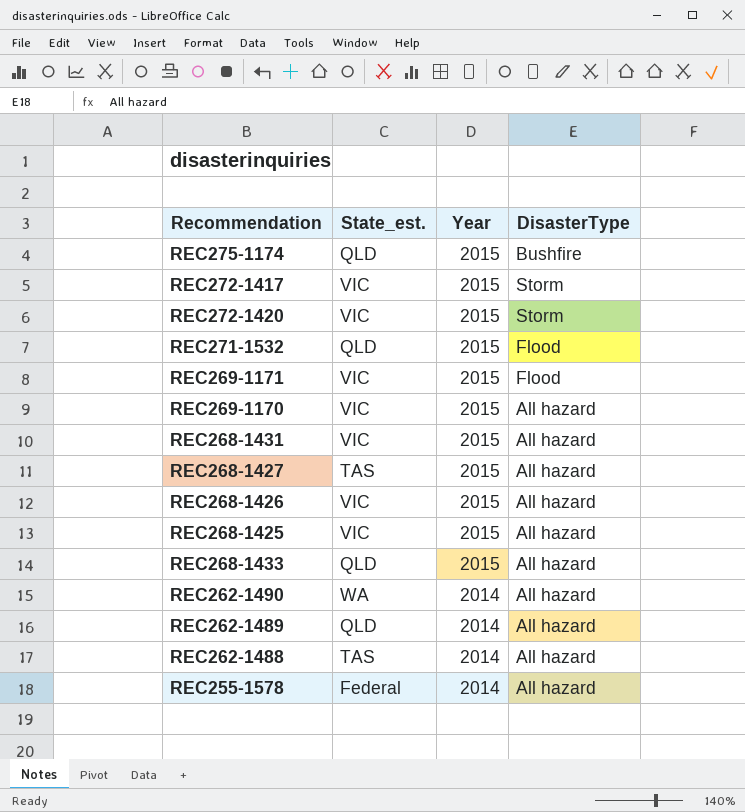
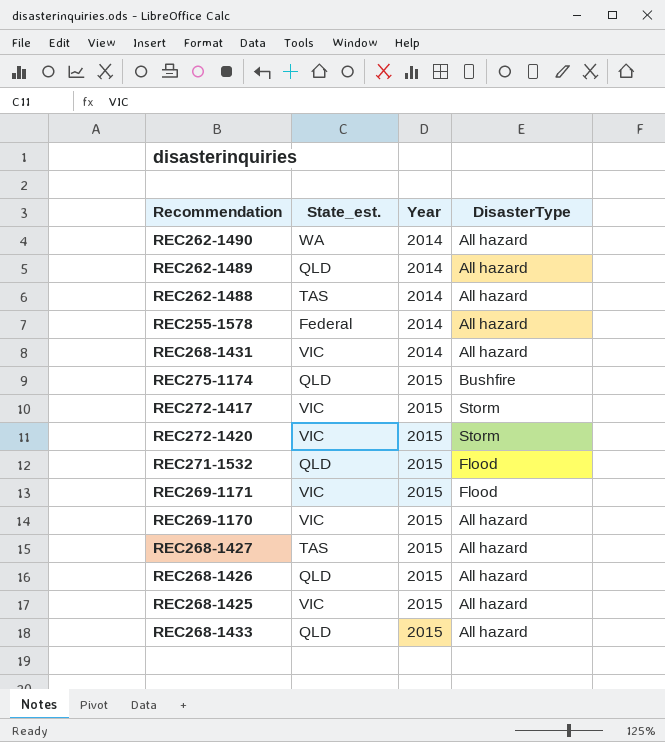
row order: Year descending -> Year ascending
REC268-1431 | Year: 2015 -> 2014
REC268-1426 | State_est.: VIC -> QLD

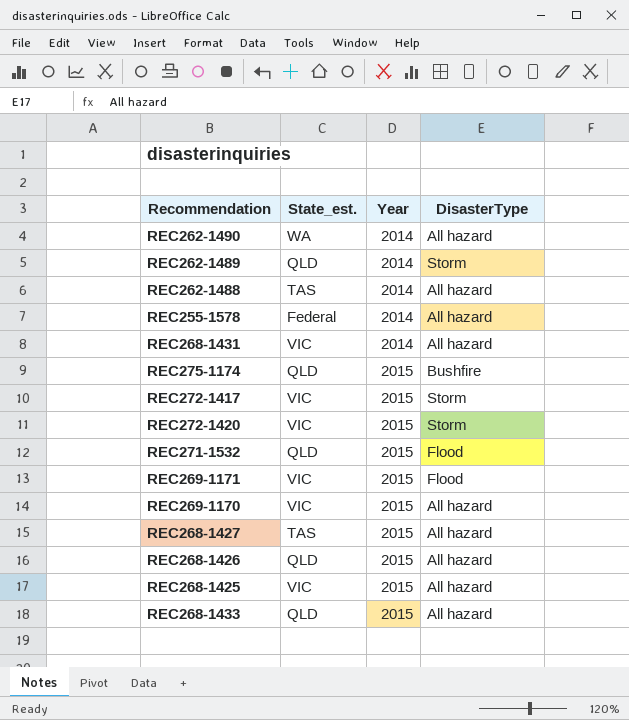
REC262-1489 | DisasterType: All hazard -> Storm

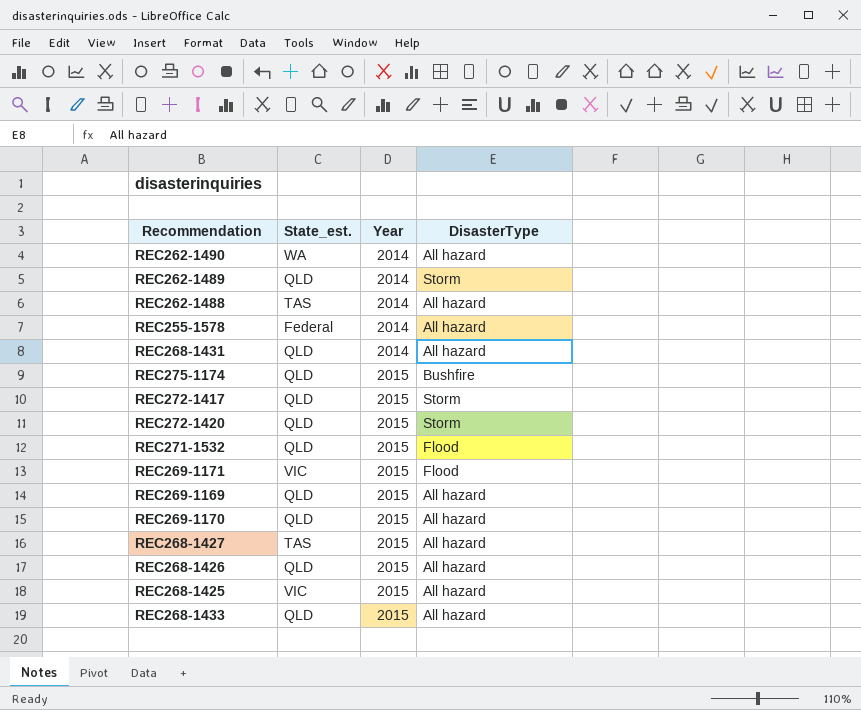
REC268-1431 | State_est.: VIC -> QLD
REC272-1417 | State_est.: VIC -> QLD
REC272-1420 | State_est.: VIC -> QLD
row REC269-1169: none -> QLD | 2015 | All hazard
REC269-1170 | State_est.: VIC -> QLD

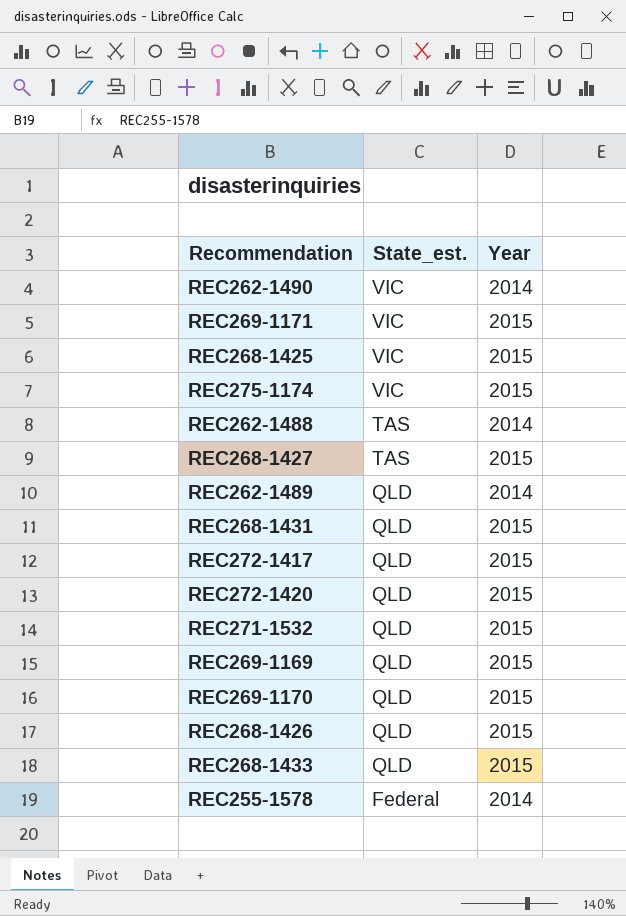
row order: Year ascending -> State_est. descending
column DisasterType | position: 4 -> none
REC262-1490 | State_est.: WA -> VIC
REC275-1174 | State_est.: QLD -> VIC
REC268-1431 | Year: 2014 -> 2015

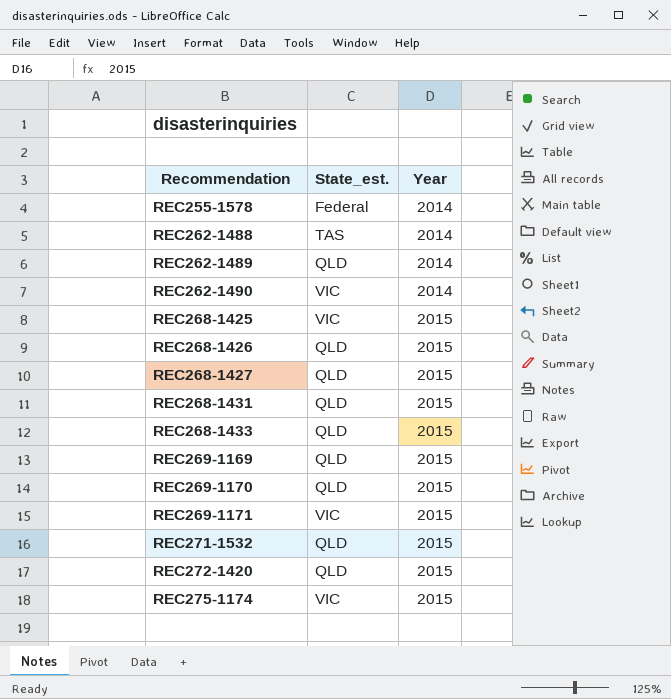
row order: State_est. descending -> Recommendation ascending
row REC272-1417: QLD | 2015 -> none
REC268-1427 | State_est.: TAS -> QLD

